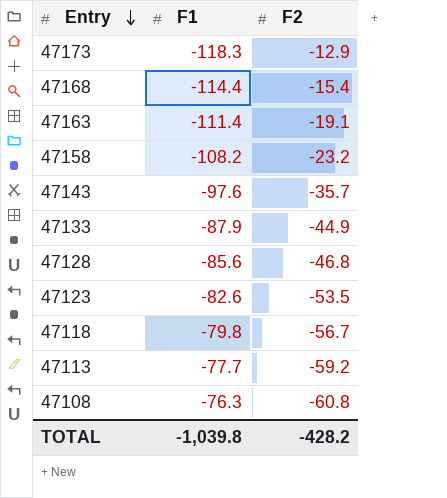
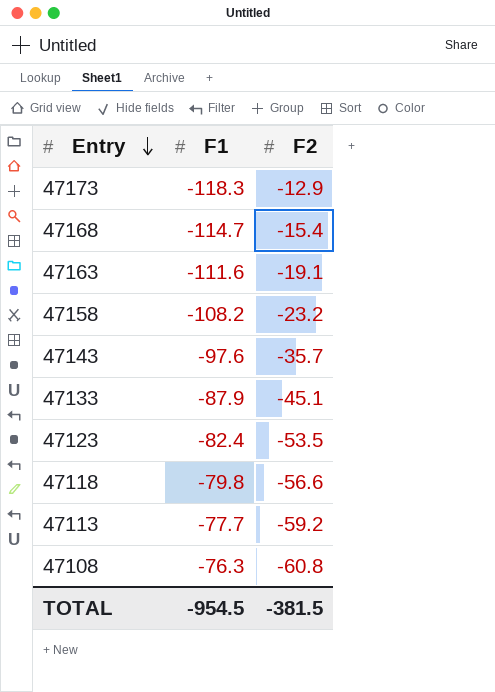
row 47128: -85.6 | -46.8 -> none
47168 | F1: -114.4 -> -114.7
47163 | F1: -111.4 -> -111.6
47133 | F2: -44.9 -> -45.1
47123 | F1: -82.6 -> -82.4
47118 | F2: -56.7 -> -56.6
TOTAL | F1: -1,039.8 -> -954.5
TOTAL | F2: -428.2 -> -381.5

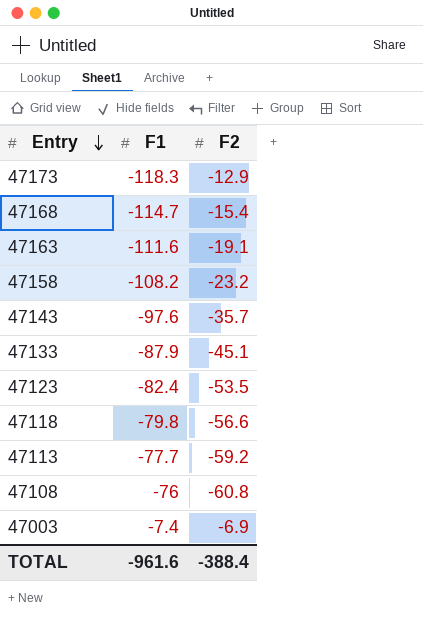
47108 | F1: -76.3 -> -76
row 47003: none -> -7.4 | -6.9
TOTAL | F1: -954.5 -> -961.6
TOTAL | F2: -381.5 -> -388.4

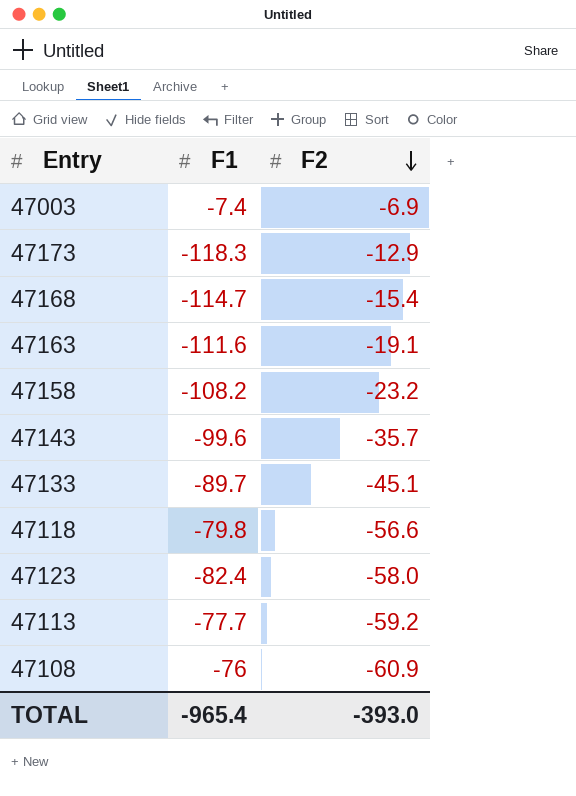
row order: Entry descending -> F2 descending
47143 | F1: -97.6 -> -99.6
47133 | F1: -87.9 -> -89.7
47123 | F2: -53.5 -> -58.0
47108 | F2: -60.8 -> -60.9
TOTAL | F1: -961.6 -> -965.4
TOTAL | F2: -388.4 -> -393.0

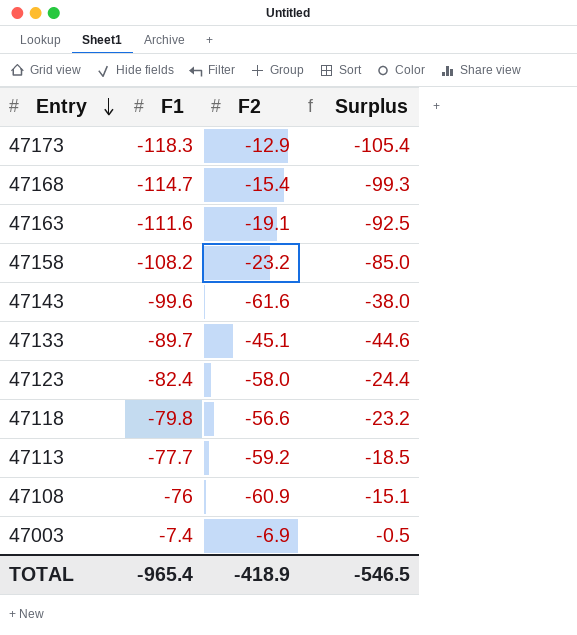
row order: F2 descending -> Entry descending
column Surplus | formula: none -> [F1] - [F2]
47143 | F2: -35.7 -> -61.6
TOTAL | F2: -393.0 -> -418.9

